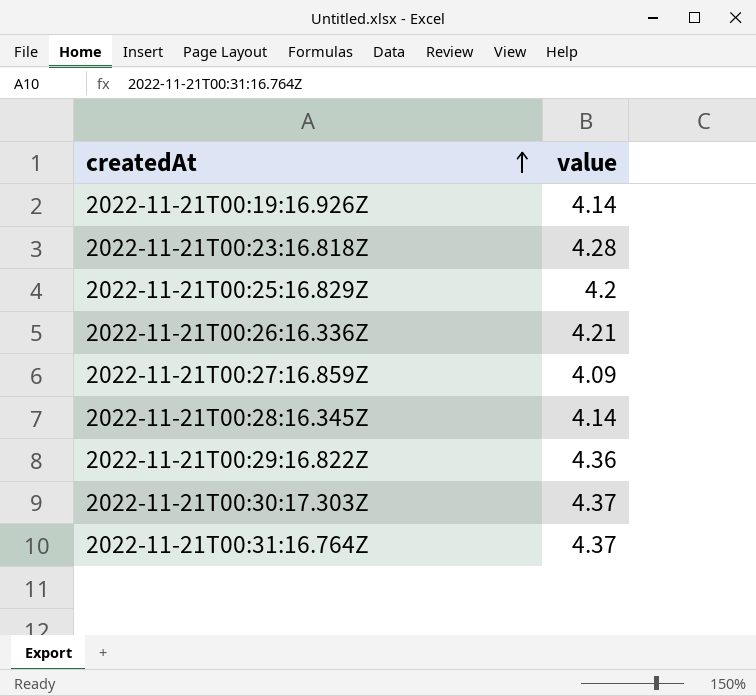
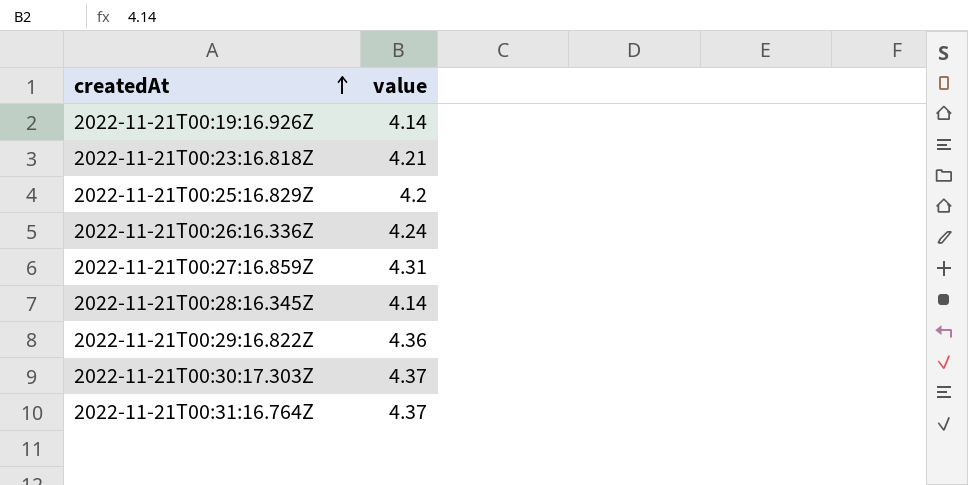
2022-11-21T00:23:16.818Z | value: 4.28 -> 4.21
2022-11-21T00:26:16.336Z | value: 4.21 -> 4.24
2022-11-21T00:27:16.859Z | value: 4.09 -> 4.31

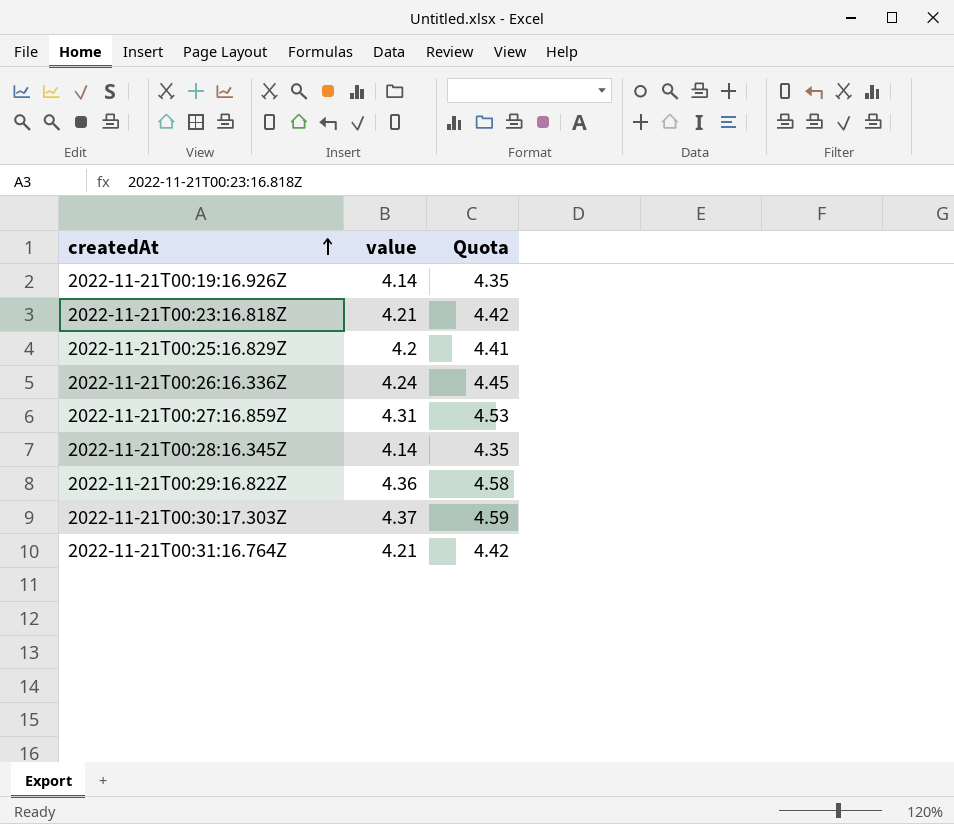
column Quota | formula: none -> [value] * 1.05
2022-11-21T00:31:16.764Z | value: 4.37 -> 4.21

